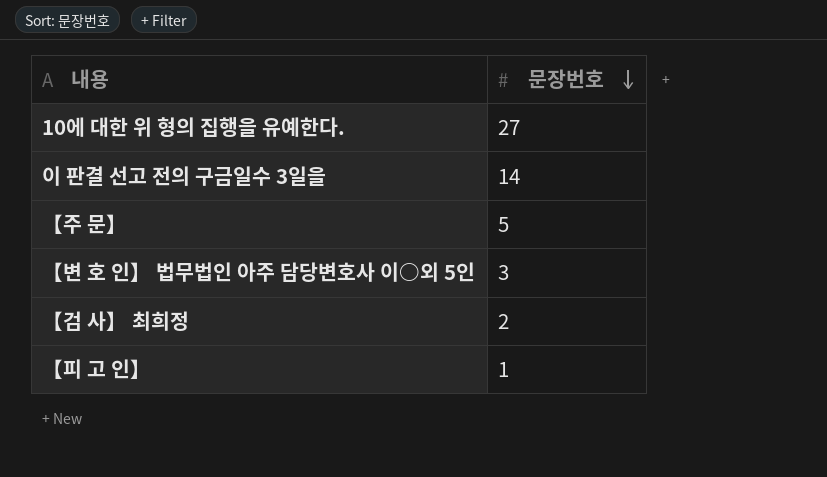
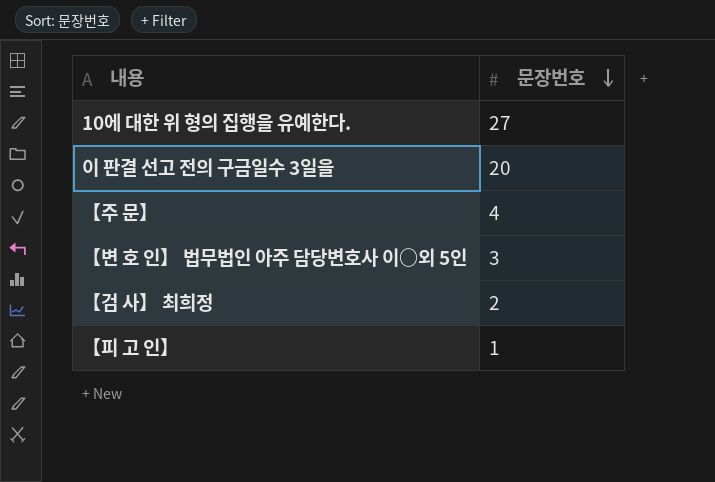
이 판결 선고 전의 구금일수 3일을 | 문장번호: 14 -> 20
【주 문】 | 문장번호: 5 -> 4

